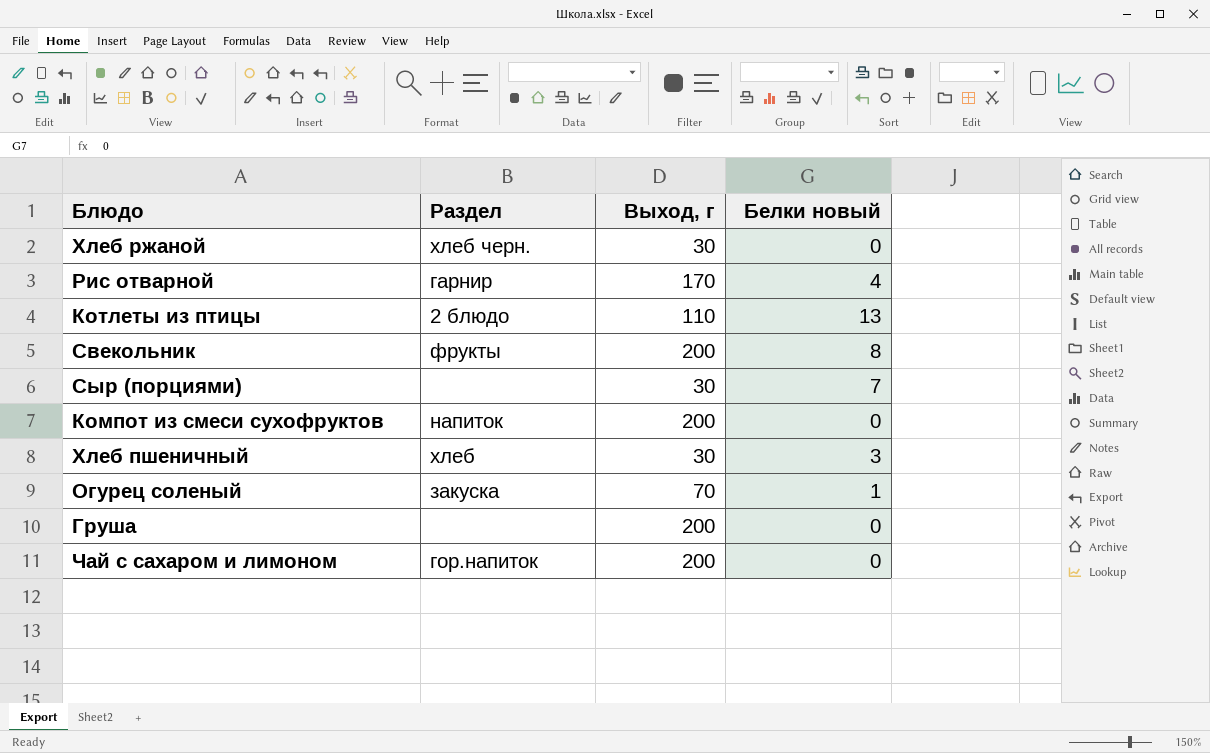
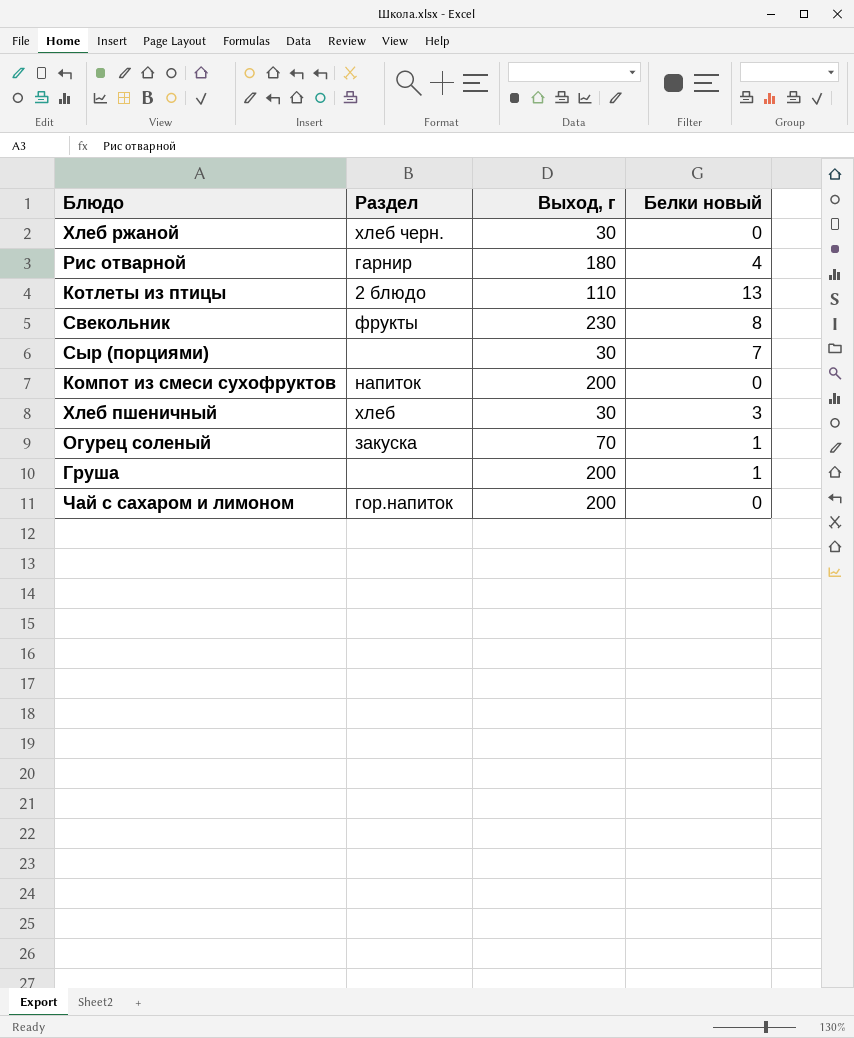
Рис отварной | Выход, г: 170 -> 180
Свекольник | Выход, г: 200 -> 230
Груша | Белки новый: 0 -> 1

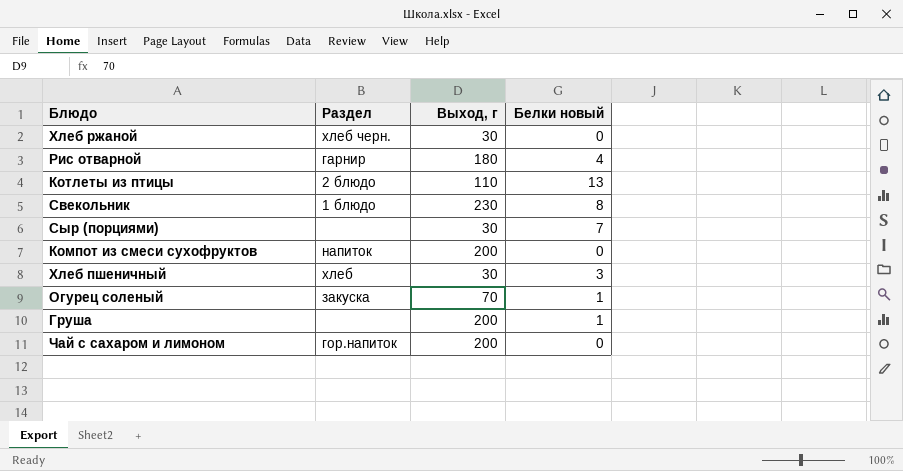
Свекольник | Раздел: фрукты -> 1 блюдо

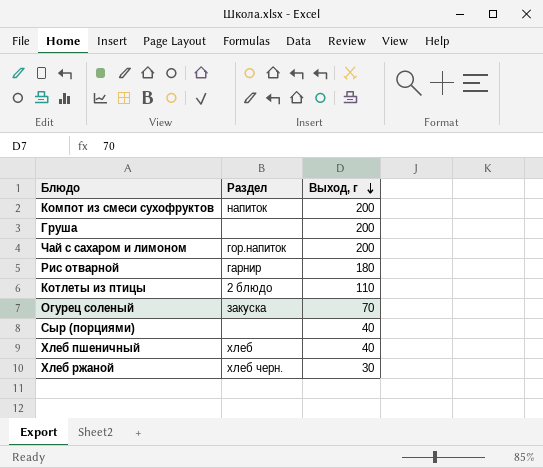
row order: none -> Выход, г descending
column Белки новый | position: 4 -> none
row Свекольник: 1 блюдо | 230 | 8 -> none
Сыр (порциями) | Выход, г: 30 -> 40
Хлеб пшеничный | Выход, г: 30 -> 40

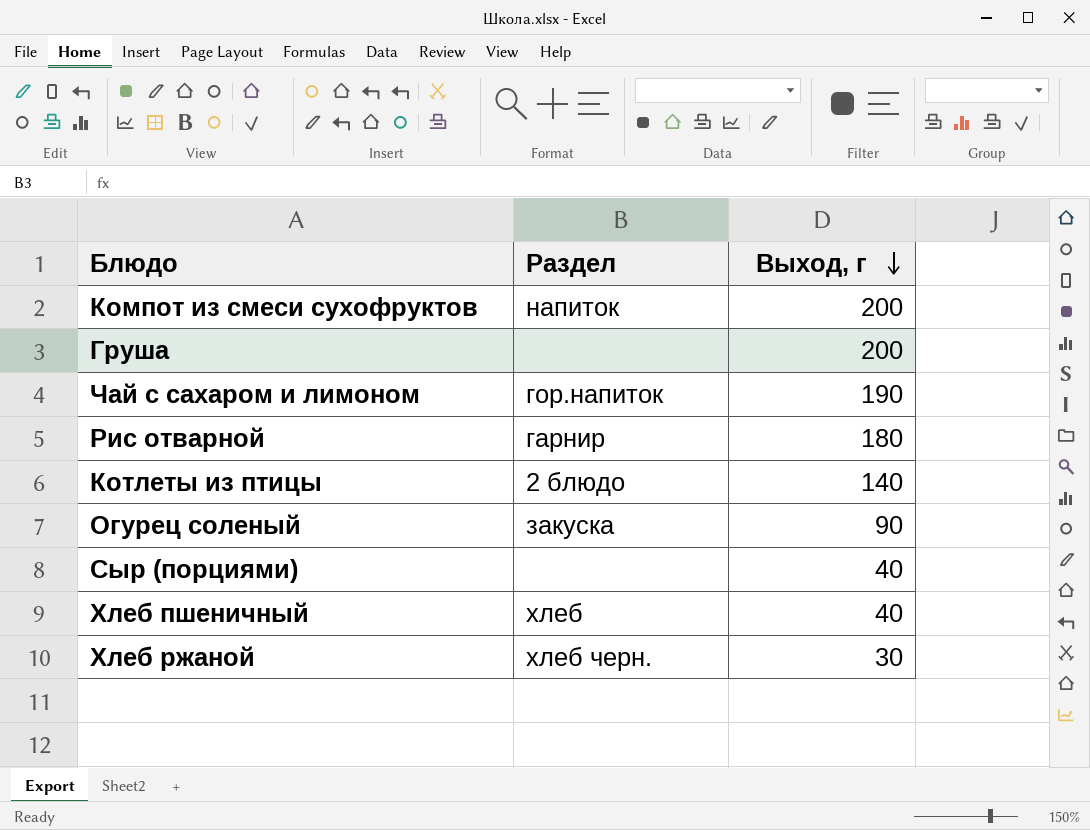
Чай с сахаром и лимоном | Выход, г: 200 -> 190
Котлеты из птицы | Выход, г: 110 -> 140
Огурец соленый | Выход, г: 70 -> 90

